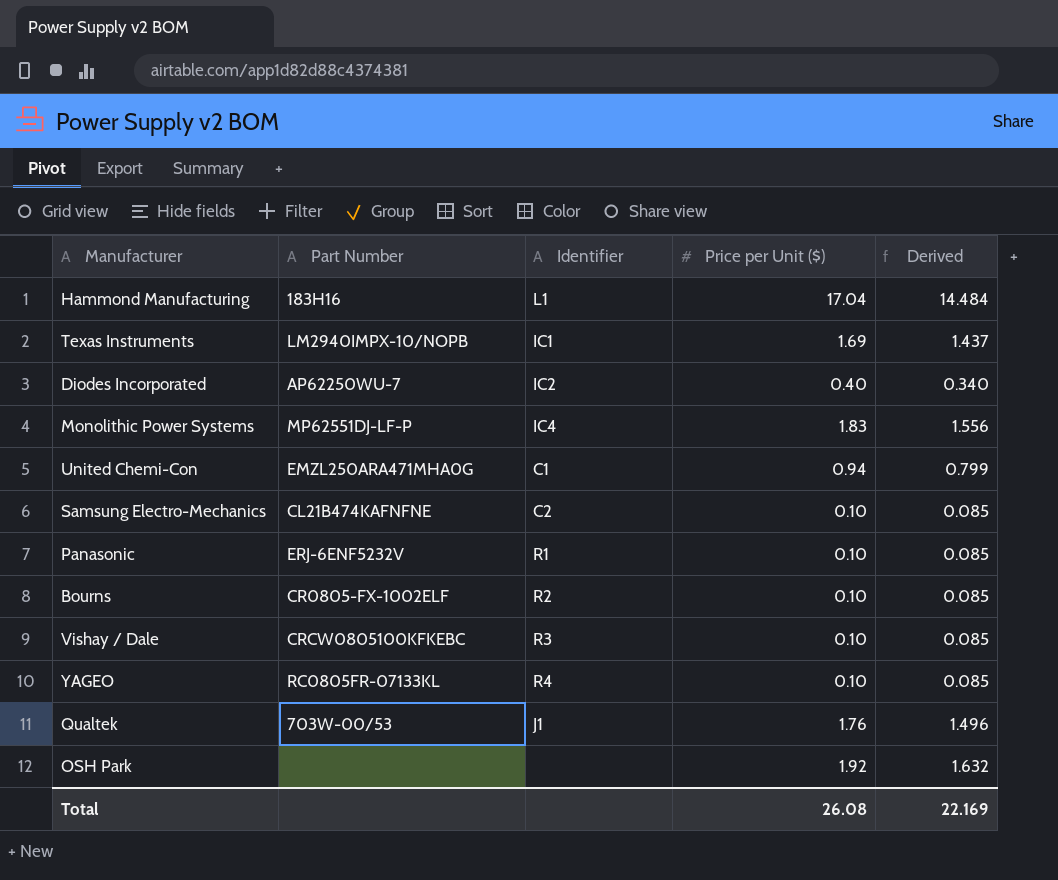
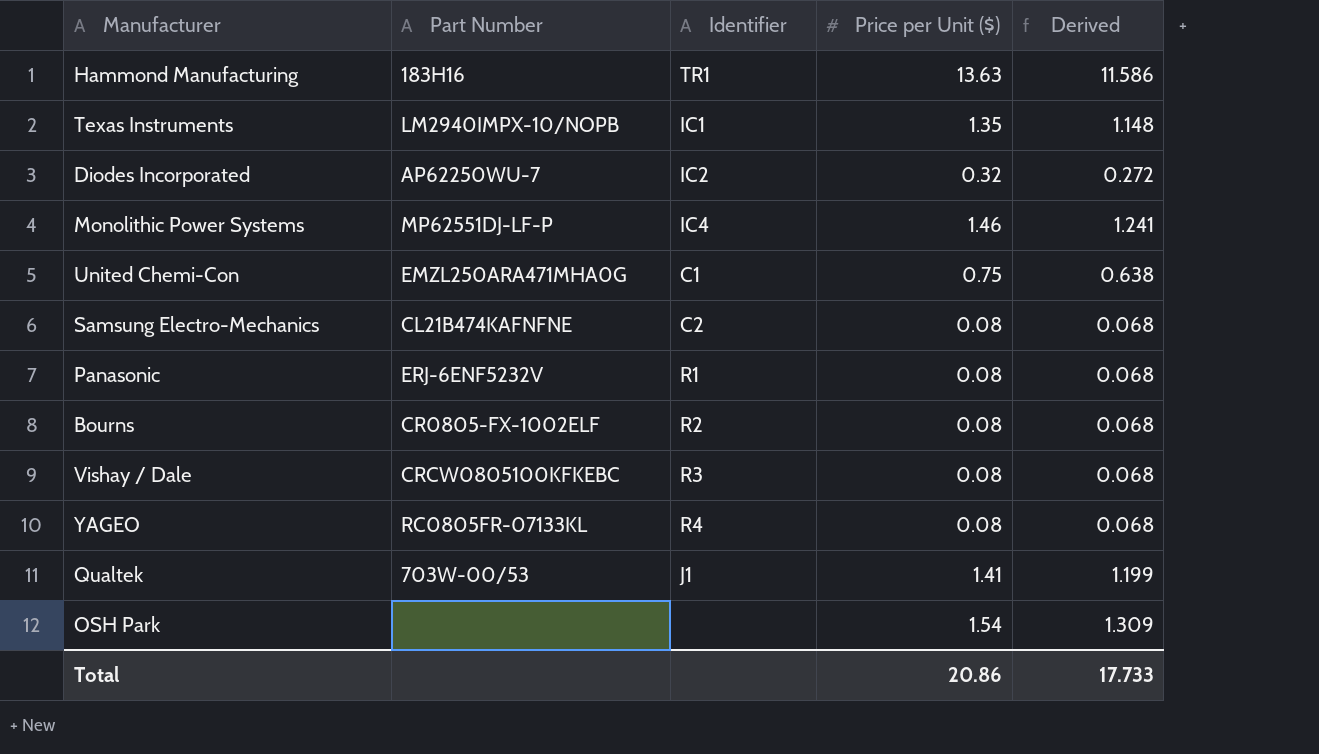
Hammond Manufacturing | Identifier: L1 -> TR1
Hammond Manufacturing | Price per Unit ($): 17.04 -> 13.63
Hammond Manufacturing | Derived: 14.484 -> 11.586
Texas Instruments | Price per Unit ($): 1.69 -> 1.35
Texas Instruments | Derived: 1.437 -> 1.148
Diodes Incorporated | Price per Unit ($): 0.40 -> 0.32
Diodes Incorporated | Derived: 0.340 -> 0.272
Monolithic Power Systems | Price per Unit ($): 1.83 -> 1.46
Monolithic Power Systems | Derived: 1.556 -> 1.241
United Chemi-Con | Price per Unit ($): 0.94 -> 0.75
United Chemi-Con | Derived: 0.799 -> 0.638
Samsung Electro-Mechanics | Price per Unit ($): 0.10 -> 0.08
Samsung Electro-Mechanics | Derived: 0.085 -> 0.068
Panasonic | Price per Unit ($): 0.10 -> 0.08
Panasonic | Derived: 0.085 -> 0.068
Bourns | Price per Unit ($): 0.10 -> 0.08
Bourns | Derived: 0.085 -> 0.068
Vishay / Dale | Price per Unit ($): 0.10 -> 0.08
Vishay / Dale | Derived: 0.085 -> 0.068
YAGEO | Price per Unit ($): 0.10 -> 0.08
YAGEO | Derived: 0.085 -> 0.068
Qualtek | Price per Unit ($): 1.76 -> 1.41
Qualtek | Derived: 1.496 -> 1.199
OSH Park | Price per Unit ($): 1.92 -> 1.54
OSH Park | Derived: 1.632 -> 1.309
Total | Price per Unit ($): 26.08 -> 20.86
Total | Derived: 22.169 -> 17.733

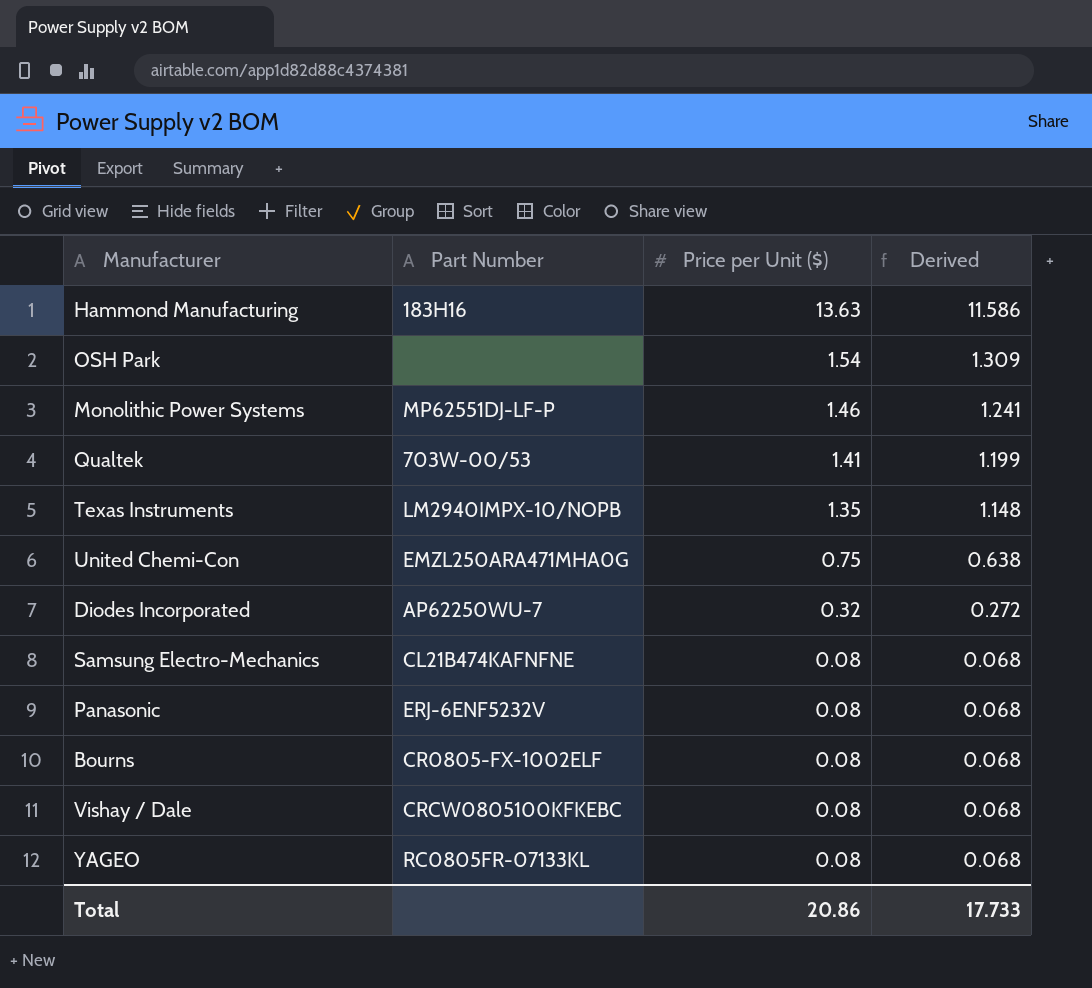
row order: none -> Price per Unit ($) descending
column Identifier | position: 3 -> none

